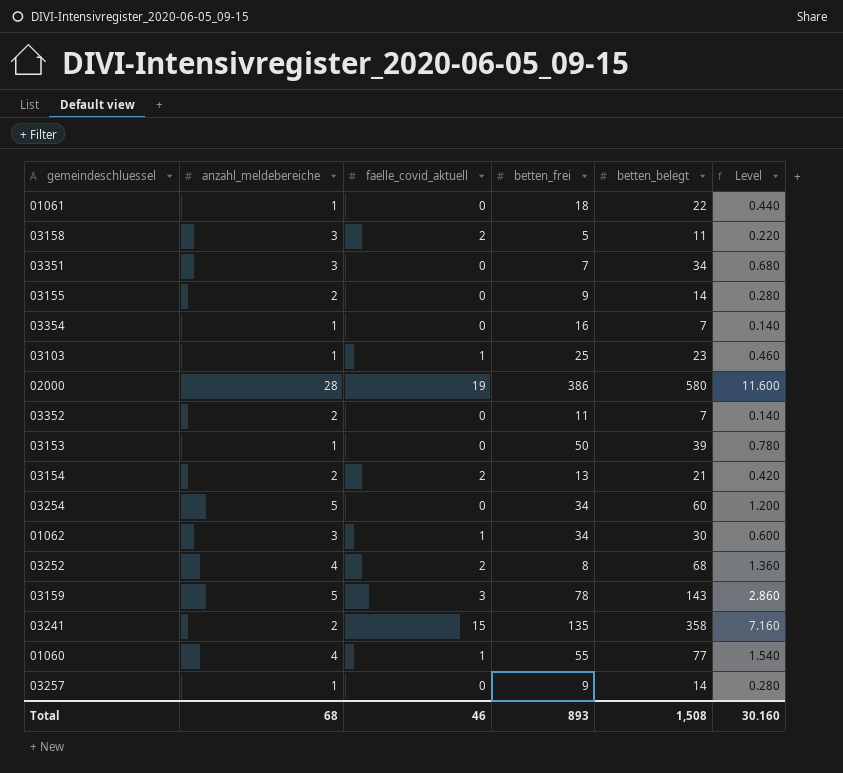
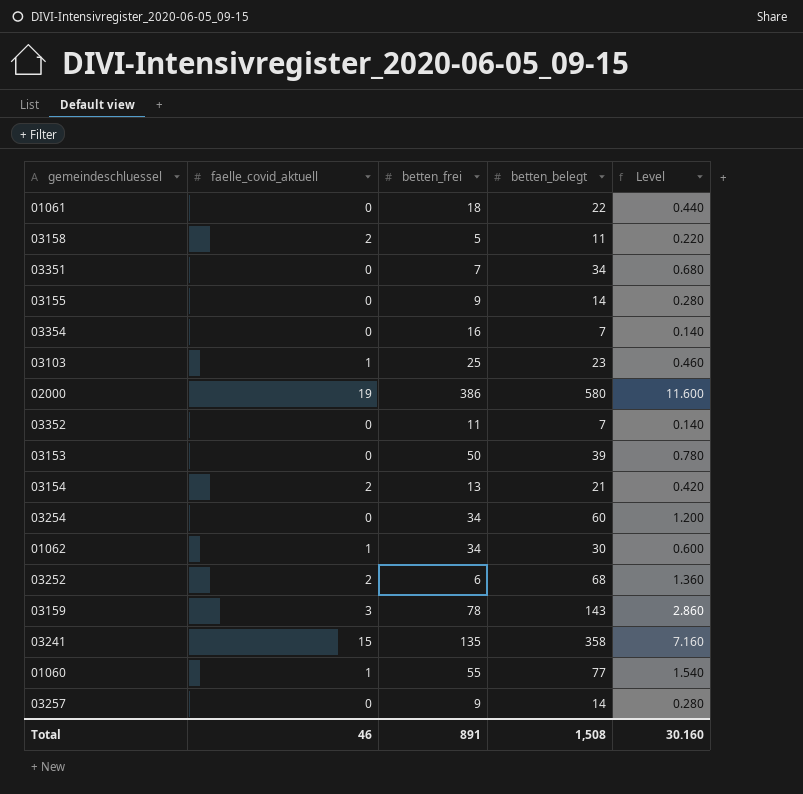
column anzahl_meldebereiche | position: 2 -> none
03252 | betten_frei: 8 -> 6
Total | betten_frei: 893 -> 891

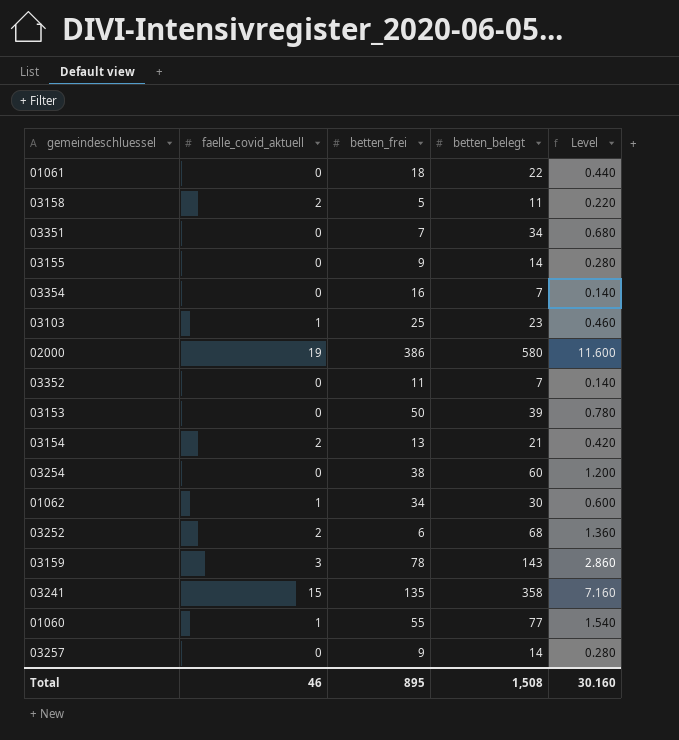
03254 | betten_frei: 34 -> 38
Total | betten_frei: 891 -> 895

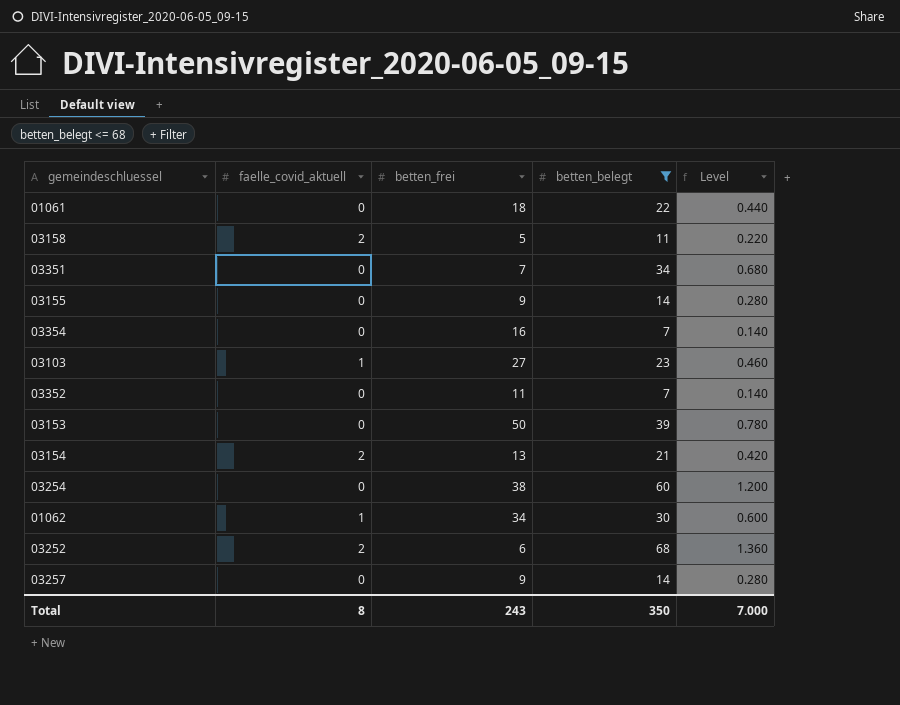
filter: none -> betten_belegt <= 68
03103 | betten_frei: 25 -> 27
Total | faelle_covid_aktuell: 46 -> 8
Total | betten_frei: 895 -> 243
Total | betten_belegt: 1,508 -> 350
Total | Level: 30.160 -> 7.000

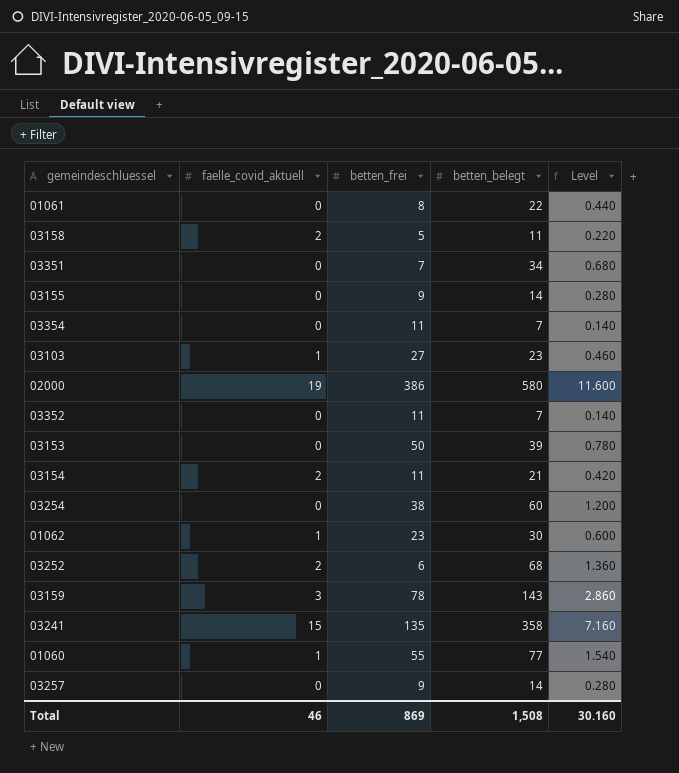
filter: betten_belegt <= 68 -> none
01061 | betten_frei: 18 -> 8
03354 | betten_frei: 16 -> 11
03154 | betten_frei: 13 -> 11
01062 | betten_frei: 34 -> 23
Total | faelle_covid_aktuell: 8 -> 46
Total | betten_frei: 243 -> 869
Total | betten_belegt: 350 -> 1,508
Total | Level: 7.000 -> 30.160

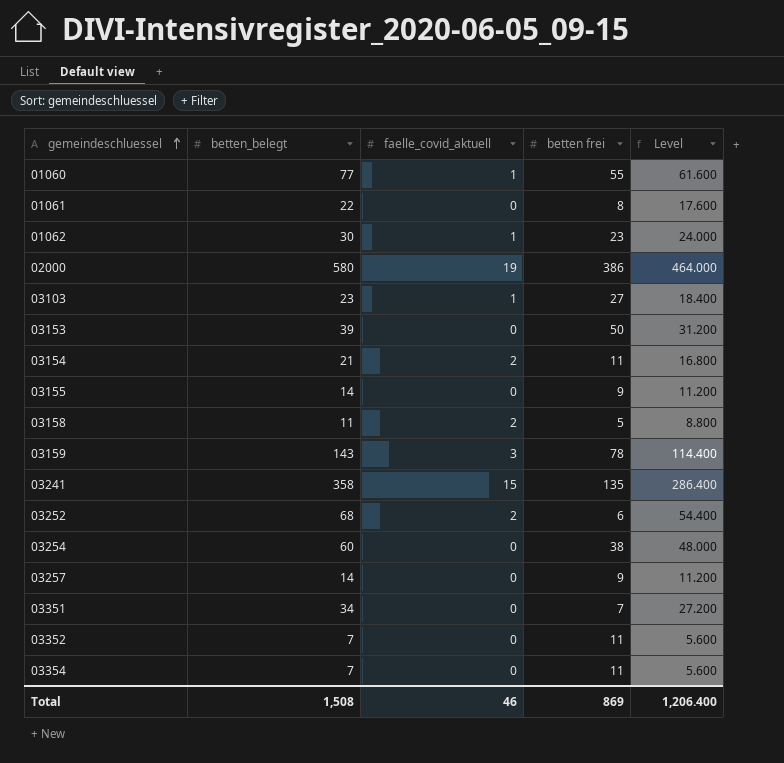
row order: none -> gemeindeschluessel ascending
column betten_belegt | position: 4 -> 2
column name: betten_frei -> betten frei
column Level | formula: [betten_belegt] * 0.02 -> [betten_belegt] * 0.8
Total | Level: 30.160 -> 1,206.400

